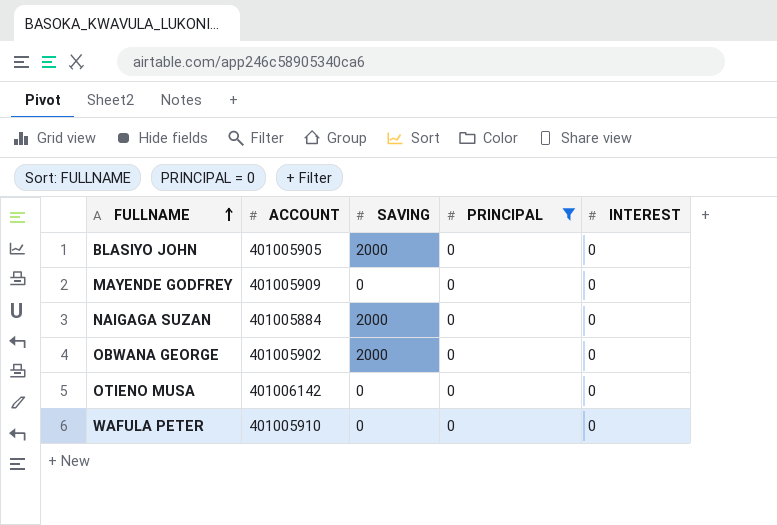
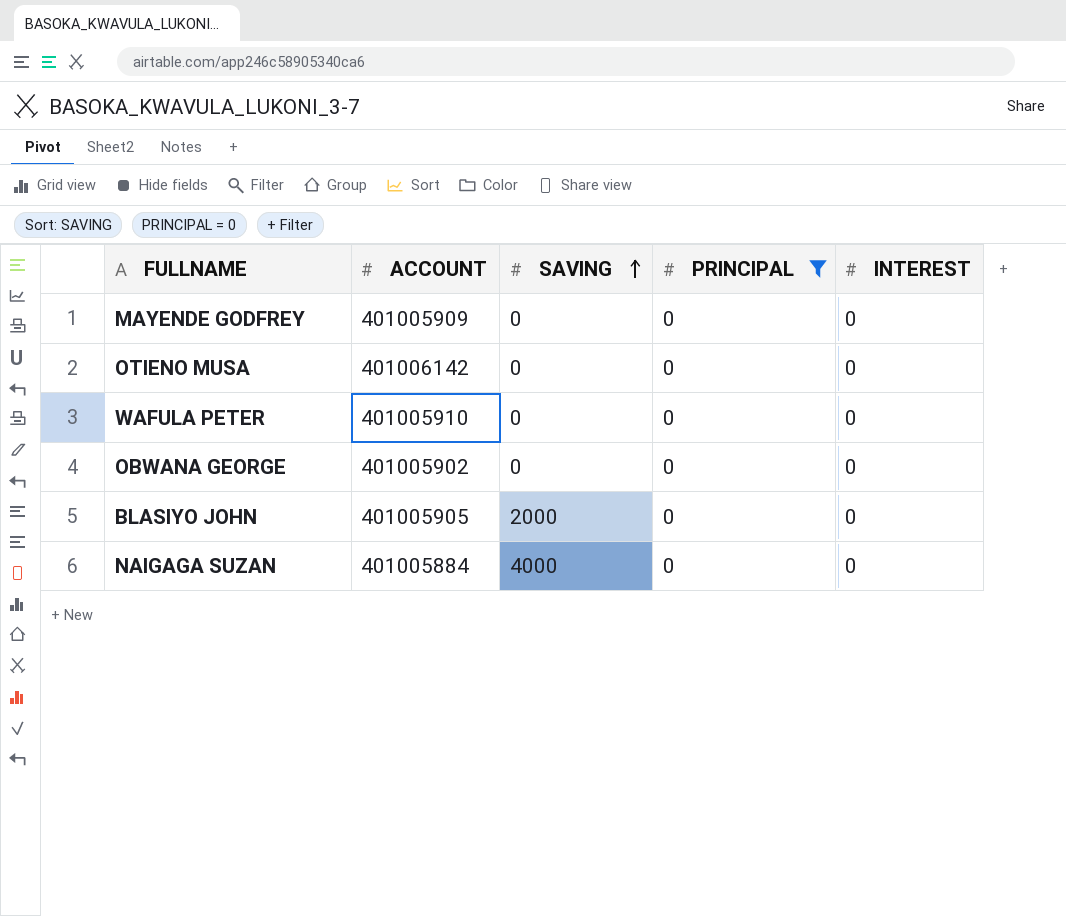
row order: FULLNAME ascending -> SAVING ascending
OBWANA GEORGE | SAVING: 2000 -> 0
NAIGAGA SUZAN | SAVING: 2000 -> 4000

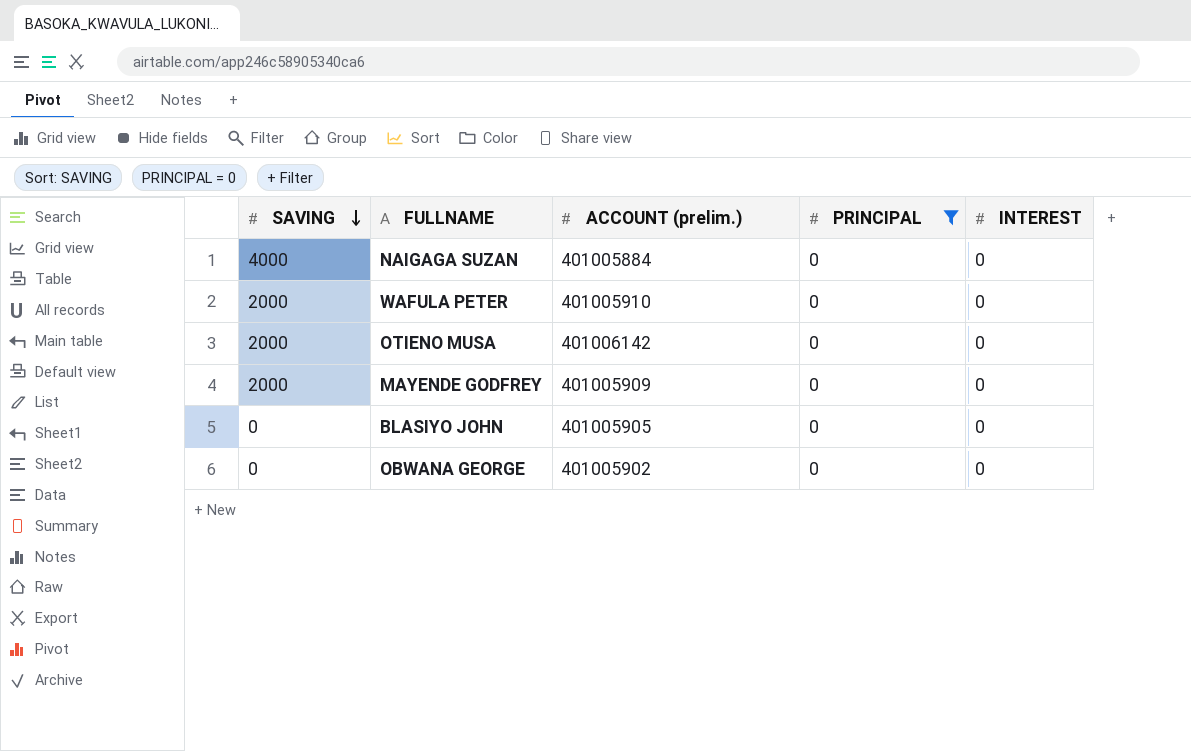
row order: SAVING ascending -> SAVING descending
column SAVING | position: 3 -> 1
column name: ACCOUNT -> ACCOUNT (prelim.)
WAFULA PETER | SAVING: 0 -> 2000
OTIENO MUSA | SAVING: 0 -> 2000
MAYENDE GODFREY | SAVING: 0 -> 2000
BLASIYO JOHN | SAVING: 2000 -> 0

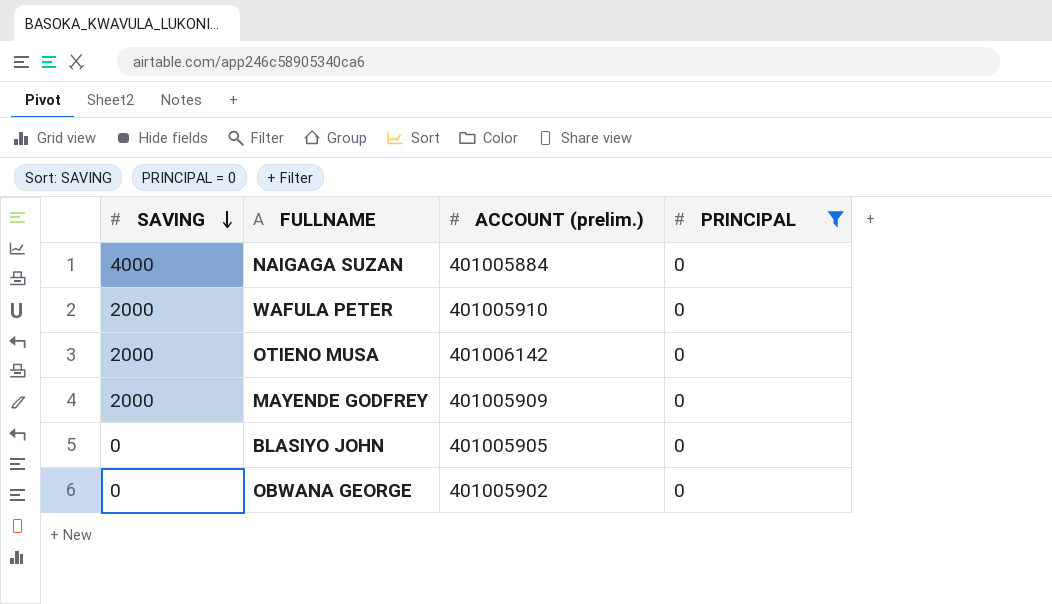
column INTEREST | position: 5 -> none

